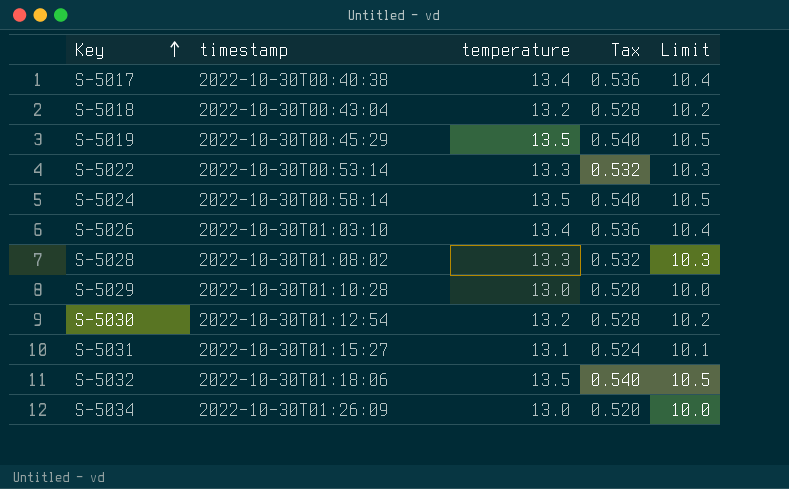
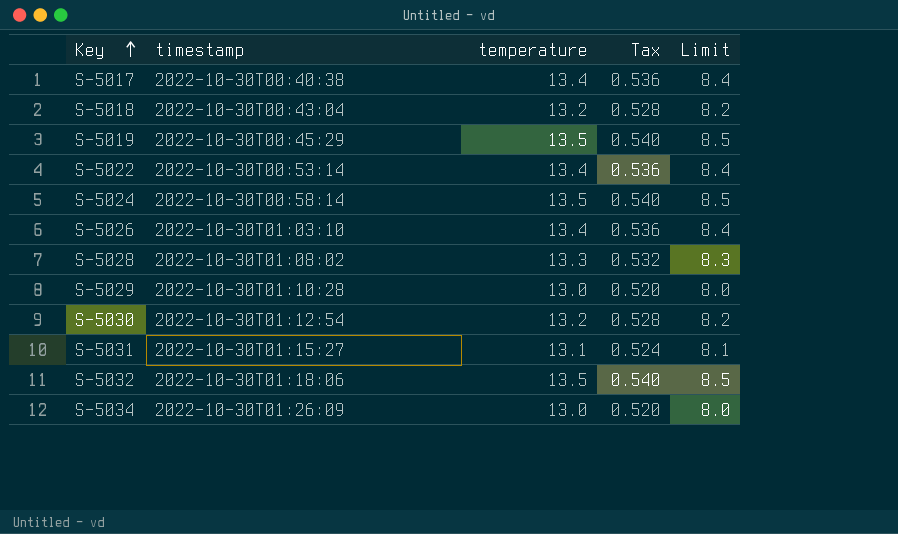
column Limit | formula: [temperature] - 3 -> [temperature] - 5
S-5022 | temperature: 13.3 -> 13.4
S-5022 | Tax: 0.532 -> 0.536

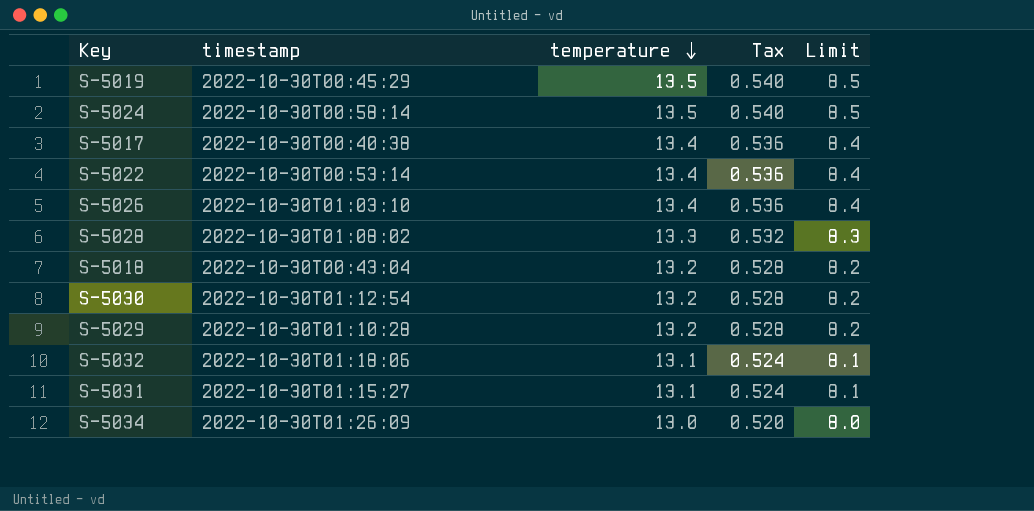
row order: Key ascending -> temperature descending
S-5029 | temperature: 13.0 -> 13.2
S-5029 | Tax: 0.520 -> 0.528
S-5029 | Limit: 8.0 -> 8.2
S-5032 | temperature: 13.5 -> 13.1
S-5032 | Tax: 0.540 -> 0.524
S-5032 | Limit: 8.5 -> 8.1

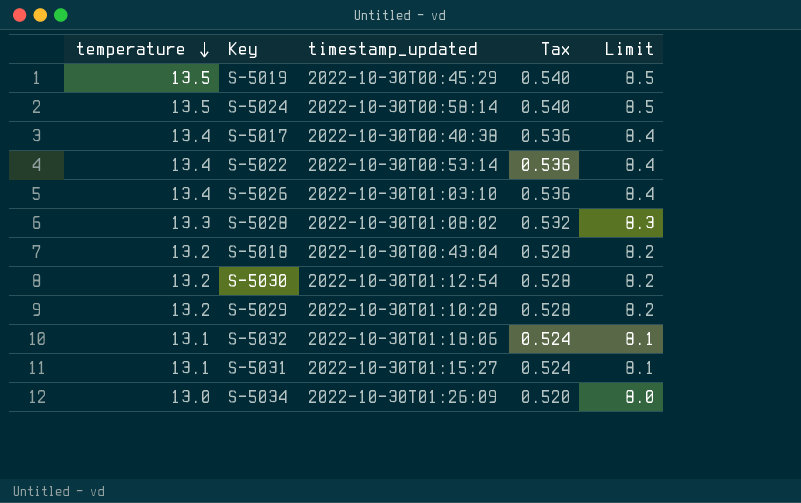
column temperature | position: 3 -> 1
column name: timestamp -> timestamp_updated

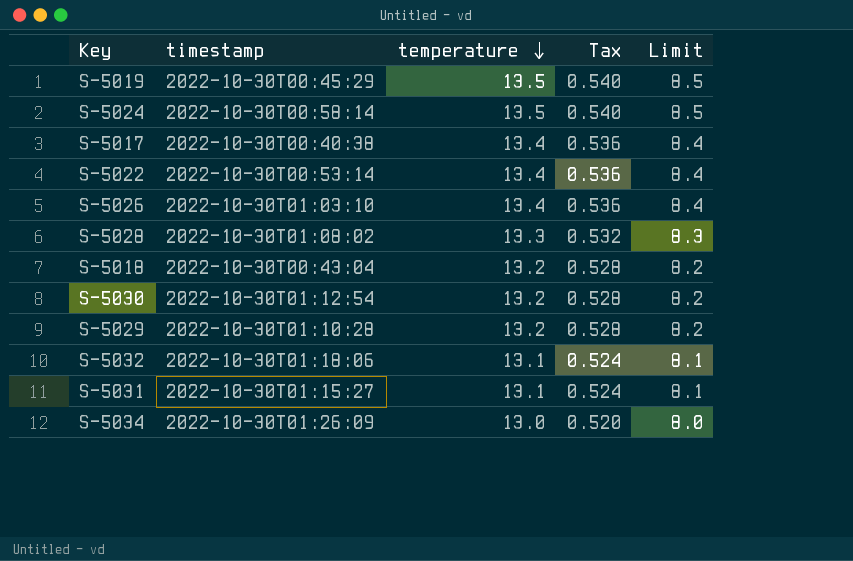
column name: timestamp_updated -> timestamp
column temperature | position: 1 -> 3

